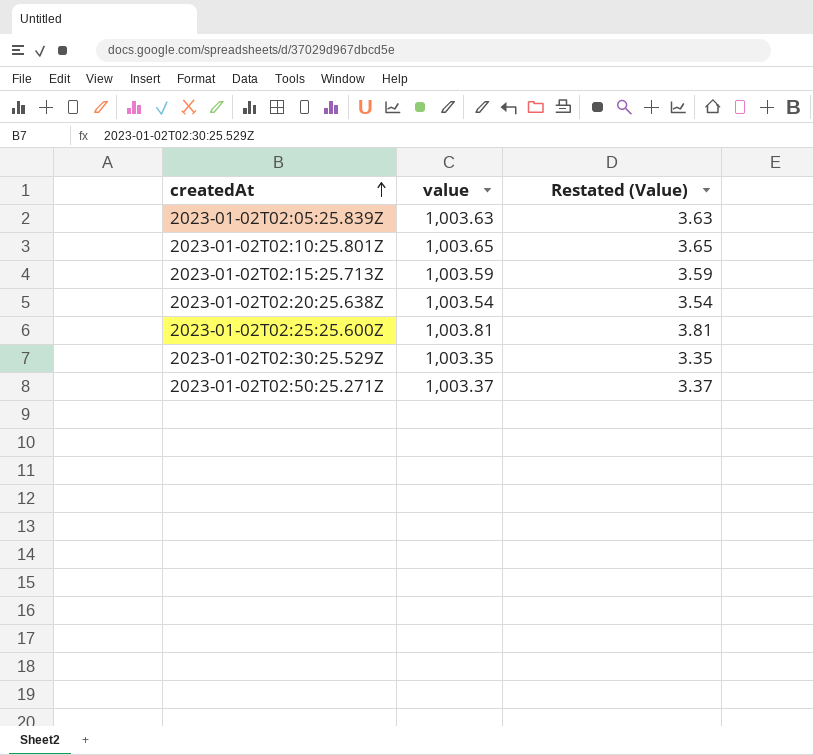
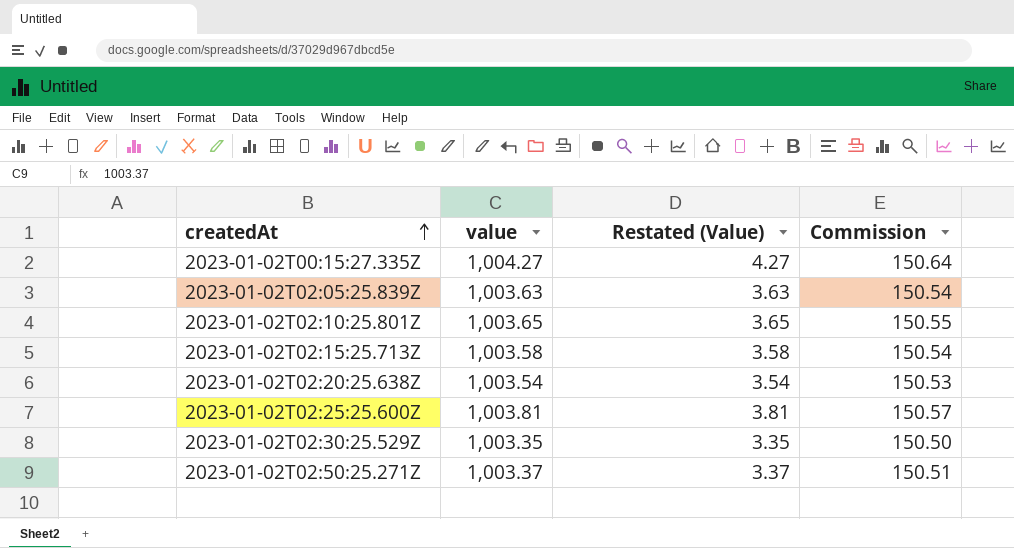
column Commission | formula: none -> [value] * 0.15
row 2023-01-02T00:15:27.335Z: none -> 1,004.27 | 4.27 | 150.64
2023-01-02T02:15:25.713Z | value: 1,003.59 -> 1,003.58
2023-01-02T02:15:25.713Z | Restated (Value): 3.59 -> 3.58

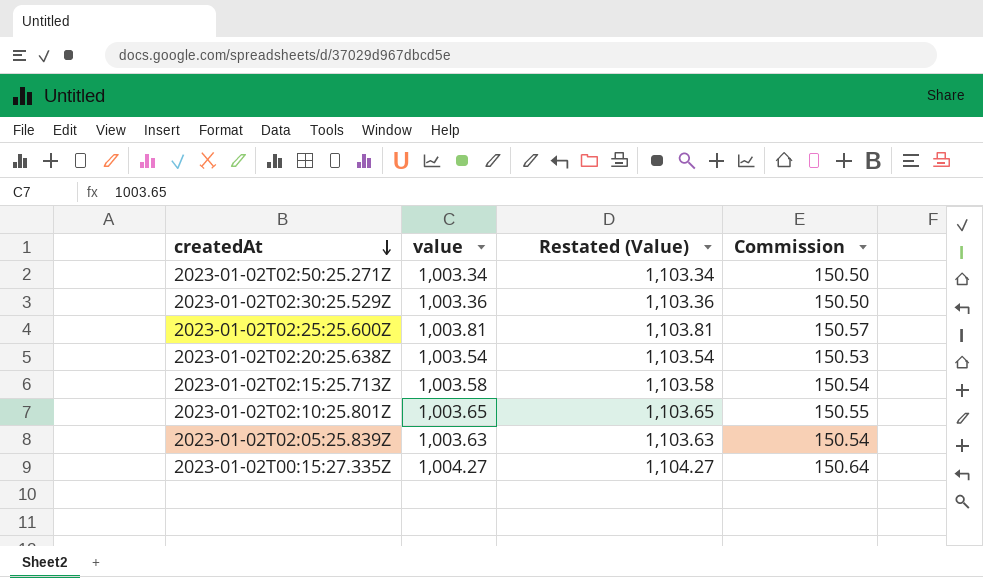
row order: createdAt ascending -> createdAt descending
column Restated (Value) | formula: [value] - 1000 -> [value] + 100
2023-01-02T02:50:25.271Z | value: 1,003.37 -> 1,003.34
2023-01-02T02:50:25.271Z | Commission: 150.51 -> 150.50
2023-01-02T02:30:25.529Z | value: 1,003.35 -> 1,003.36

